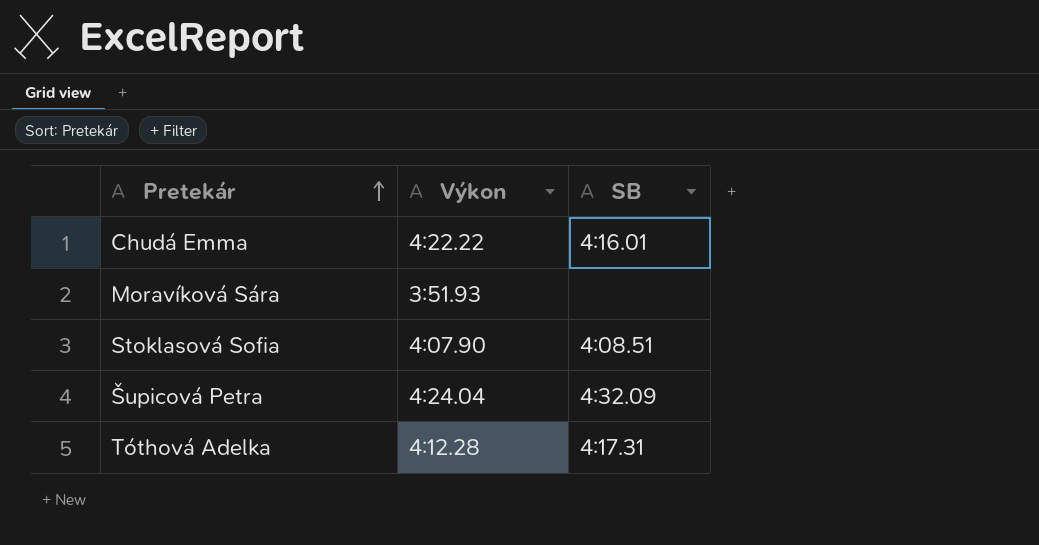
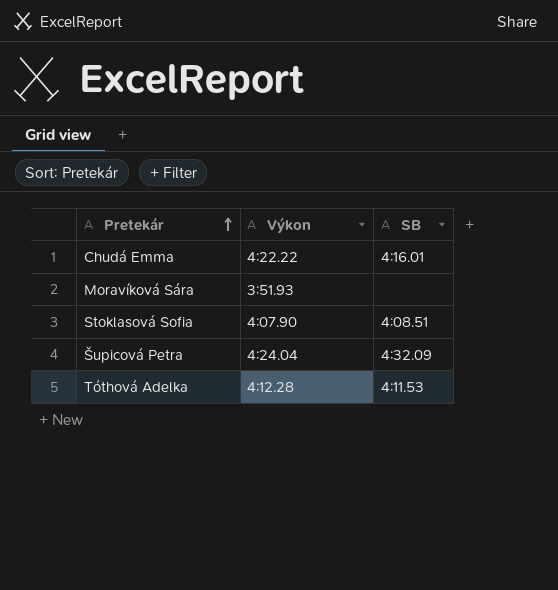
Tóthová Adelka | SB: 4:17.31 -> 4:11.53

